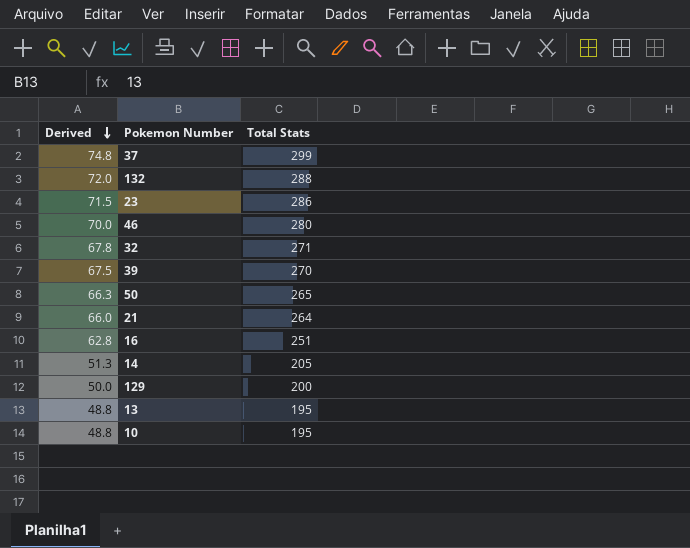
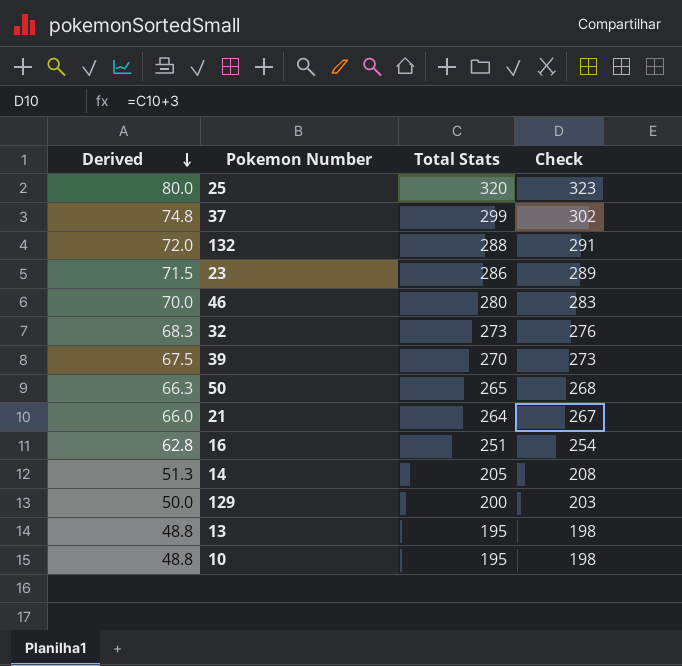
column Check | formula: none -> [Total Stats] + 3
row 25: none -> 80.0 | 320 | 323
32 | Derived: 67.8 -> 68.3
32 | Total Stats: 271 -> 273

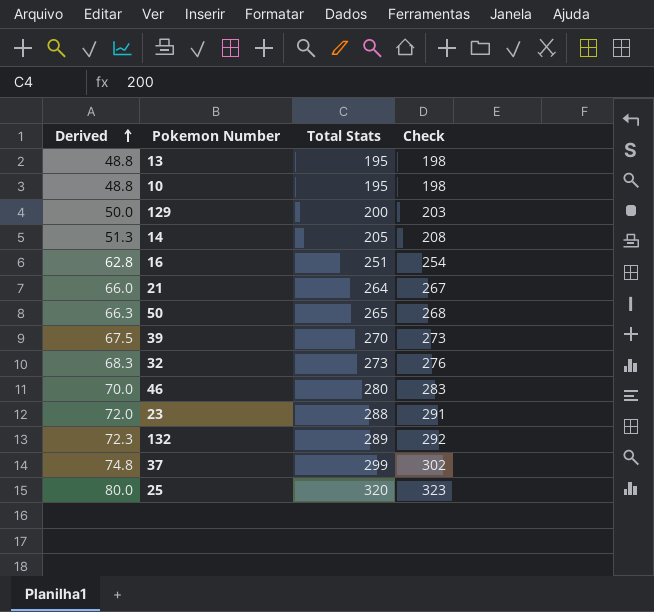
row order: Derived descending -> Derived ascending
23 | Derived: 71.5 -> 72.0
23 | Total Stats: 286 -> 288
23 | Check: 289 -> 291
132 | Derived: 72.0 -> 72.3
132 | Total Stats: 288 -> 289
132 | Check: 291 -> 292

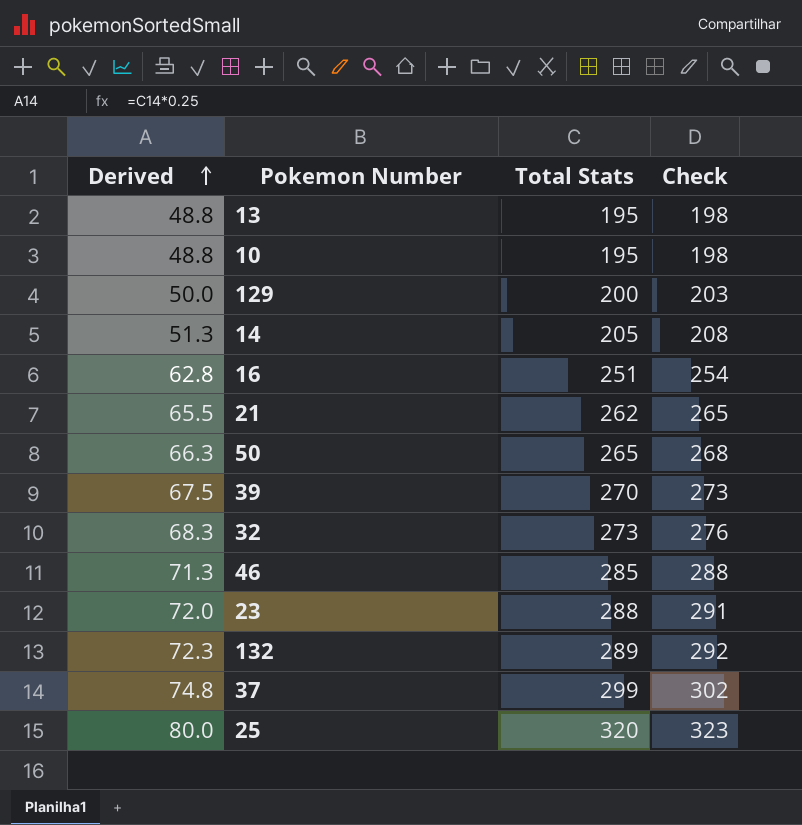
21 | Derived: 66.0 -> 65.5
21 | Total Stats: 264 -> 262
21 | Check: 267 -> 265
46 | Derived: 70.0 -> 71.3
46 | Total Stats: 280 -> 285
46 | Check: 283 -> 288

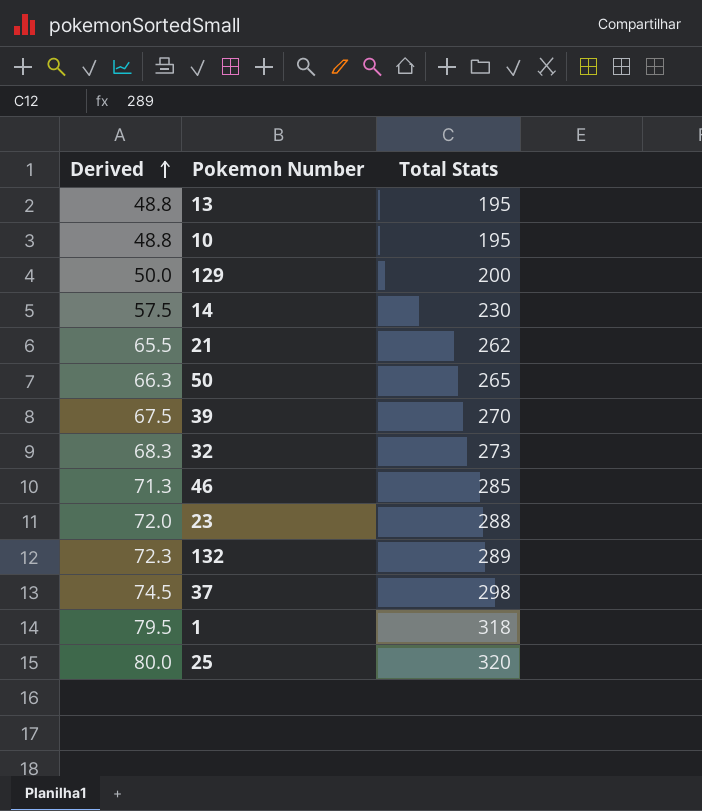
column Check | formula: [Total Stats] + 3 -> none
row 16: 62.8 | 251 | 254 -> none
14 | Derived: 51.3 -> 57.5
14 | Total Stats: 205 -> 230
37 | Derived: 74.8 -> 74.5
37 | Total Stats: 299 -> 298
row 1: none -> 79.5 | 318

